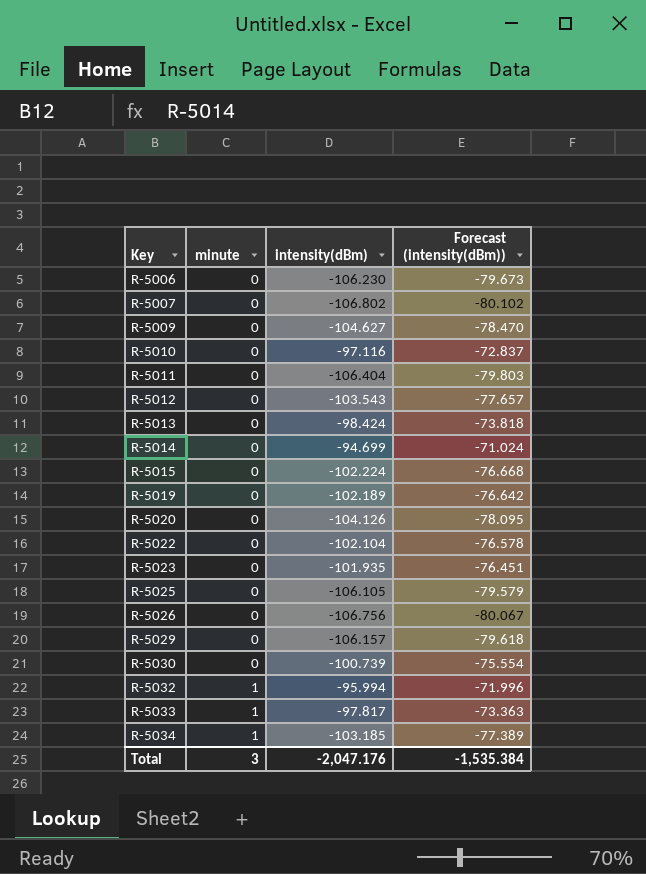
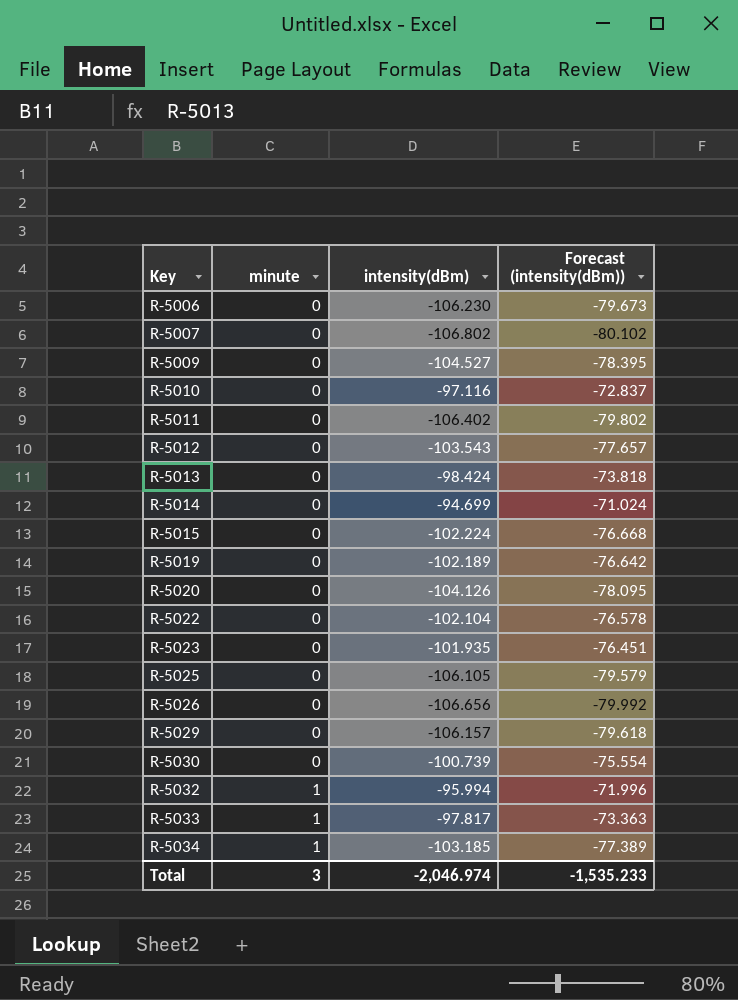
R-5009 | intensity(dBm): -104.627 -> -104.527
R-5009 | Forecast (intensity(dBm)): -78.470 -> -78.395
R-5011 | intensity(dBm): -106.404 -> -106.402
R-5011 | Forecast (intensity(dBm)): -79.803 -> -79.802
R-5026 | intensity(dBm): -106.756 -> -106.656
R-5026 | Forecast (intensity(dBm)): -80.067 -> -79.992
Total | intensity(dBm): -2,047.176 -> -2,046.974
Total | Forecast (intensity(dBm)): -1,535.384 -> -1,535.233

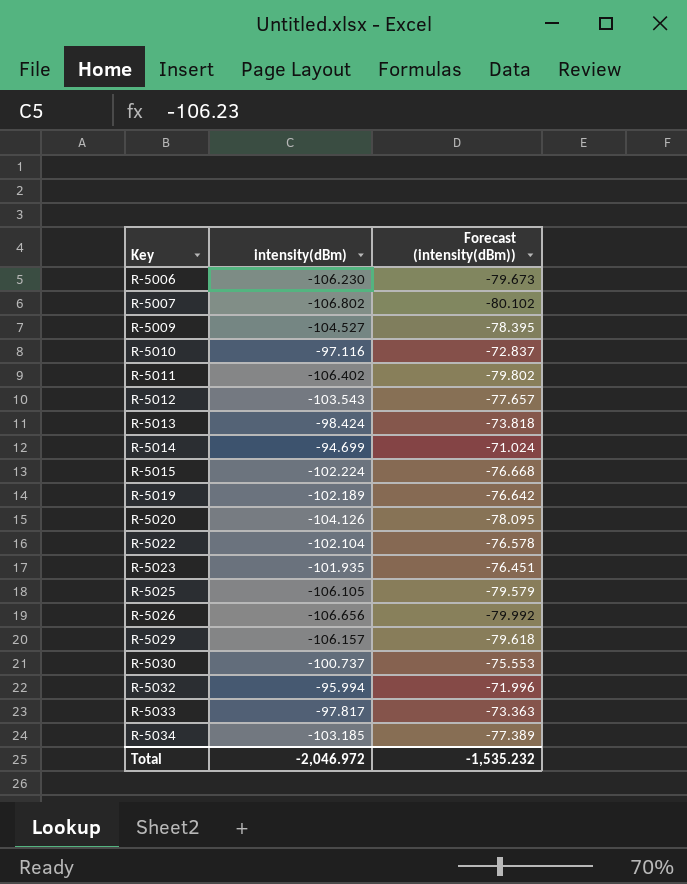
column minute | position: 2 -> none
R-5030 | intensity(dBm): -100.739 -> -100.737
R-5030 | Forecast (intensity(dBm)): -75.554 -> -75.553
Total | intensity(dBm): -2,046.974 -> -2,046.972
Total | Forecast (intensity(dBm)): -1,535.233 -> -1,535.232

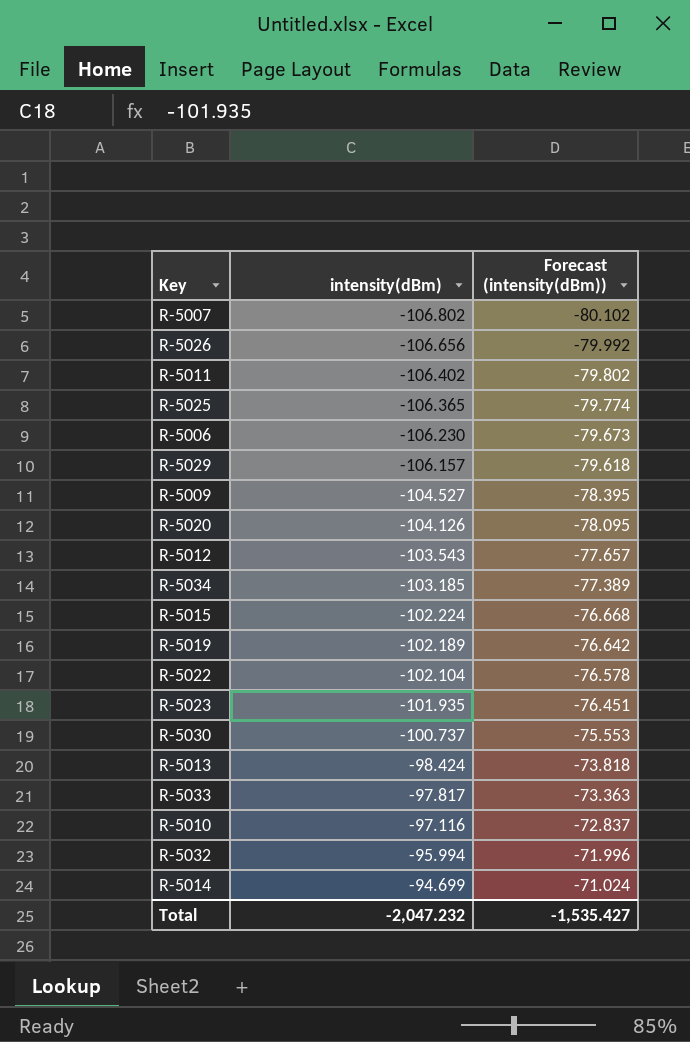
row order: Key ascending -> intensity(dBm) ascending
R-5025 | intensity(dBm): -106.105 -> -106.365
R-5025 | Forecast (intensity(dBm)): -79.579 -> -79.774
Total | intensity(dBm): -2,046.972 -> -2,047.232
Total | Forecast (intensity(dBm)): -1,535.232 -> -1,535.427

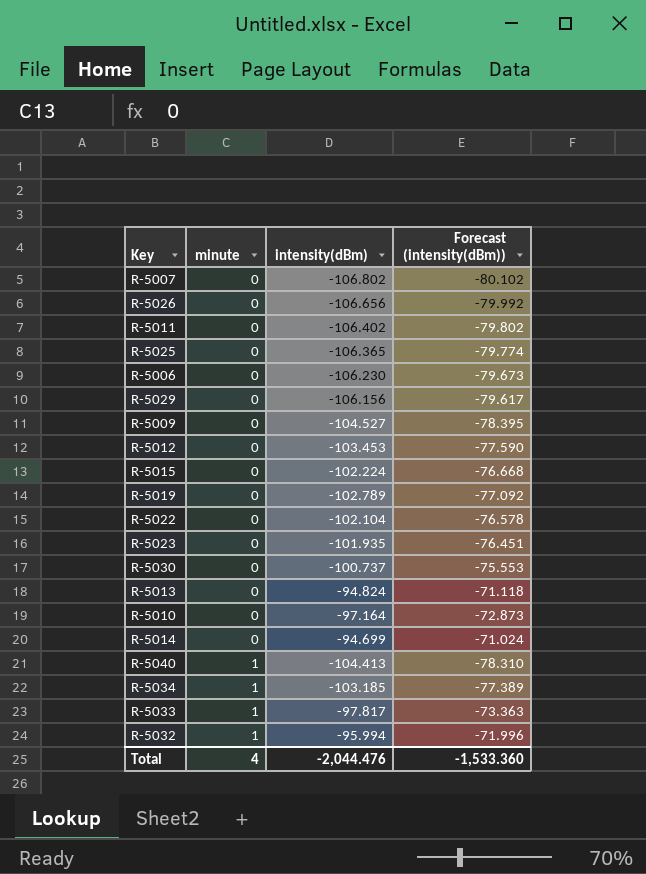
row order: intensity(dBm) ascending -> minute ascending
column minute | position: none -> 2
row R-5020: -104.126 | -78.095 -> none
R-5029 | intensity(dBm): -106.157 -> -106.156
R-5029 | Forecast (intensity(dBm)): -79.618 -> -79.617
R-5012 | intensity(dBm): -103.543 -> -103.453
R-5012 | Forecast (intensity(dBm)): -77.657 -> -77.590
R-5019 | intensity(dBm): -102.189 -> -102.789
R-5019 | Forecast (intensity(dBm)): -76.642 -> -77.092
R-5013 | intensity(dBm): -98.424 -> -94.824
R-5013 | Forecast (intensity(dBm)): -73.818 -> -71.118
R-5010 | intensity(dBm): -97.116 -> -97.164
R-5010 | Forecast (intensity(dBm)): -72.837 -> -72.873
row R-5040: none -> 1 | -104.413 | -78.310
Total | intensity(dBm): -2,047.232 -> -2,044.476
Total | Forecast (intensity(dBm)): -1,535.427 -> -1,533.360

